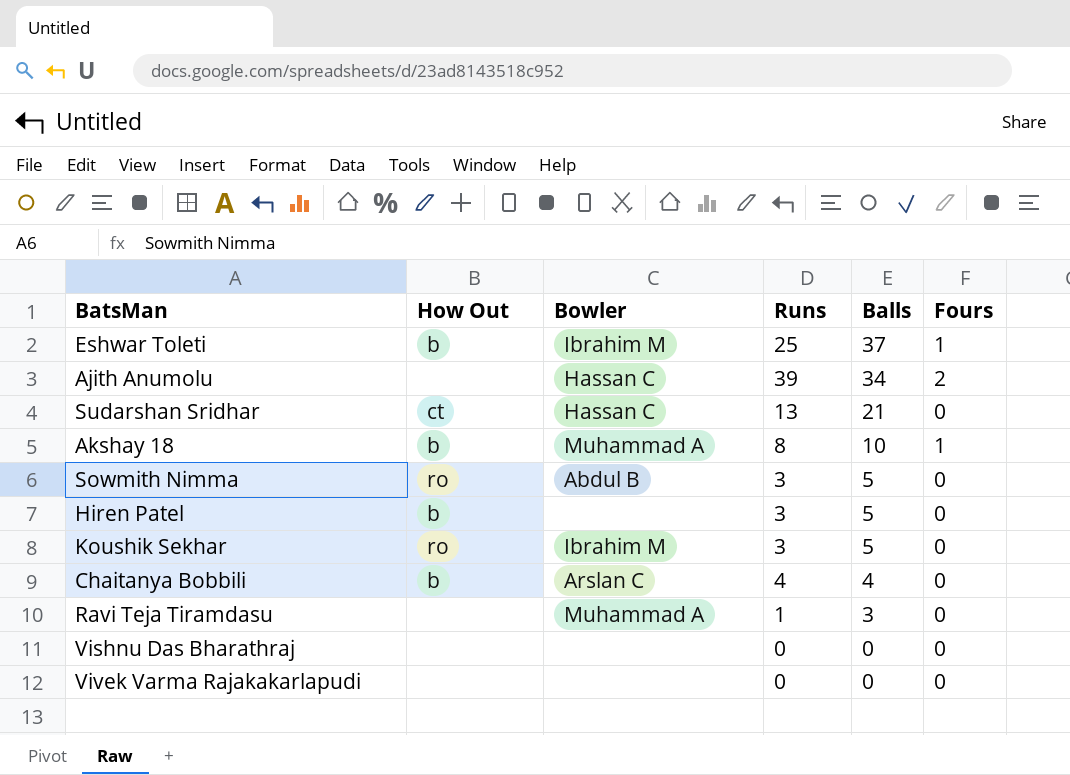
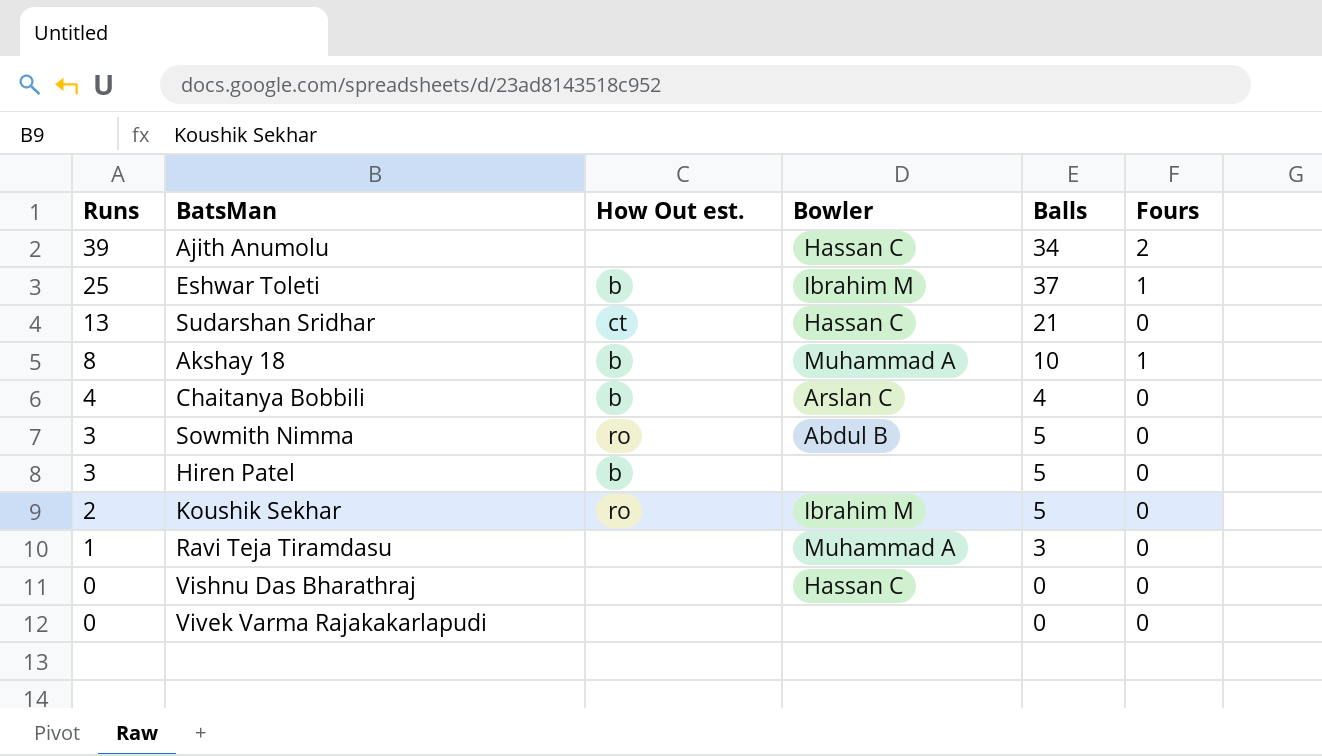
row order: Balls descending -> Runs descending
column Runs | position: 4 -> 1
column name: How Out -> How Out est.
Koushik Sekhar | Runs: 3 -> 2
Vishnu Das Bharathraj | Bowler: none -> Hassan C

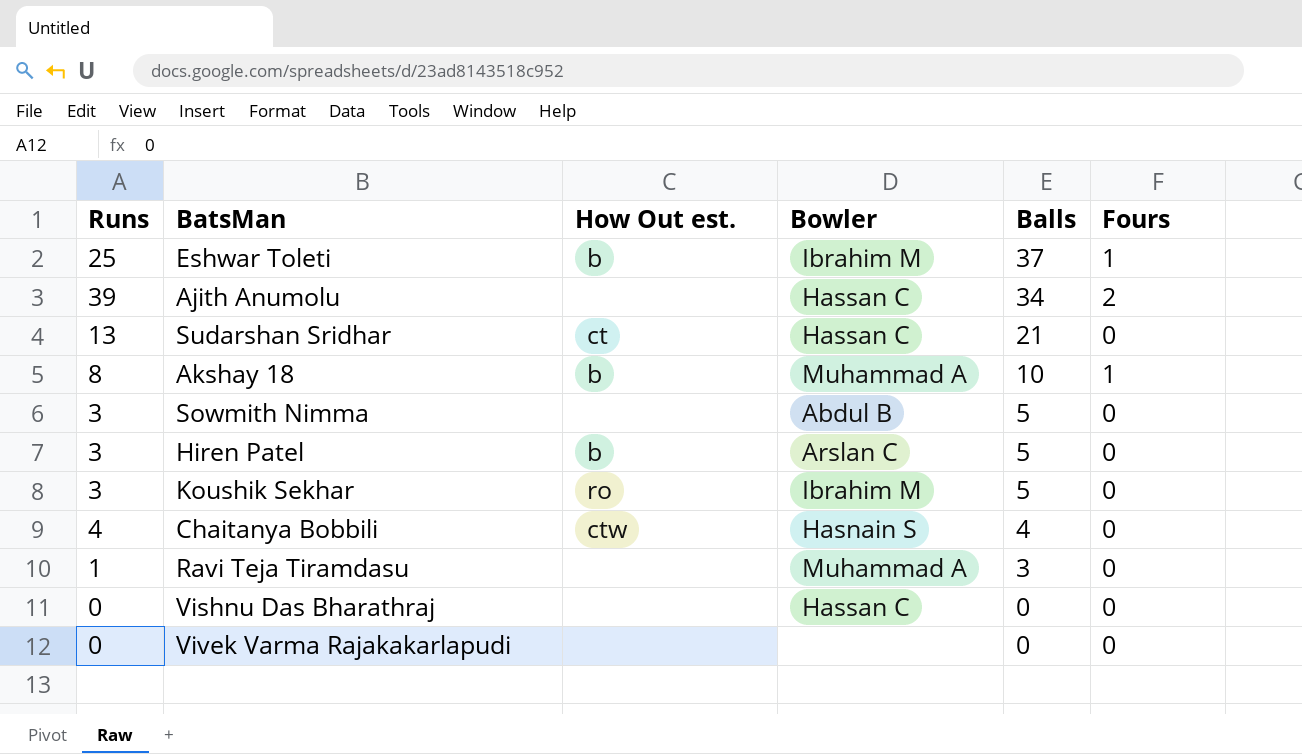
row order: Runs descending -> Balls descending
Sowmith Nimma | How Out est.: ro -> none
Hiren Patel | Bowler: none -> Arslan C
Koushik Sekhar | Runs: 2 -> 3
Chaitanya Bobbili | How Out est.: b -> ctw
Chaitanya Bobbili | Bowler: Arslan C -> Hasnain S

